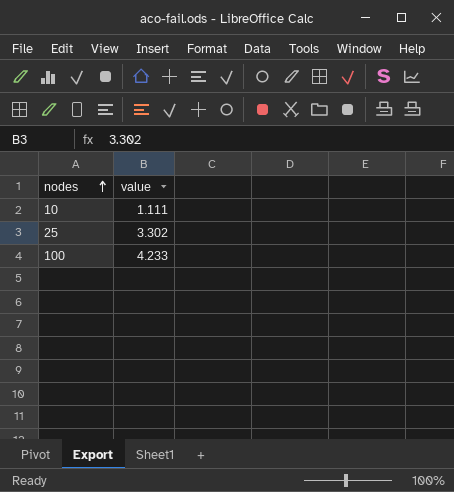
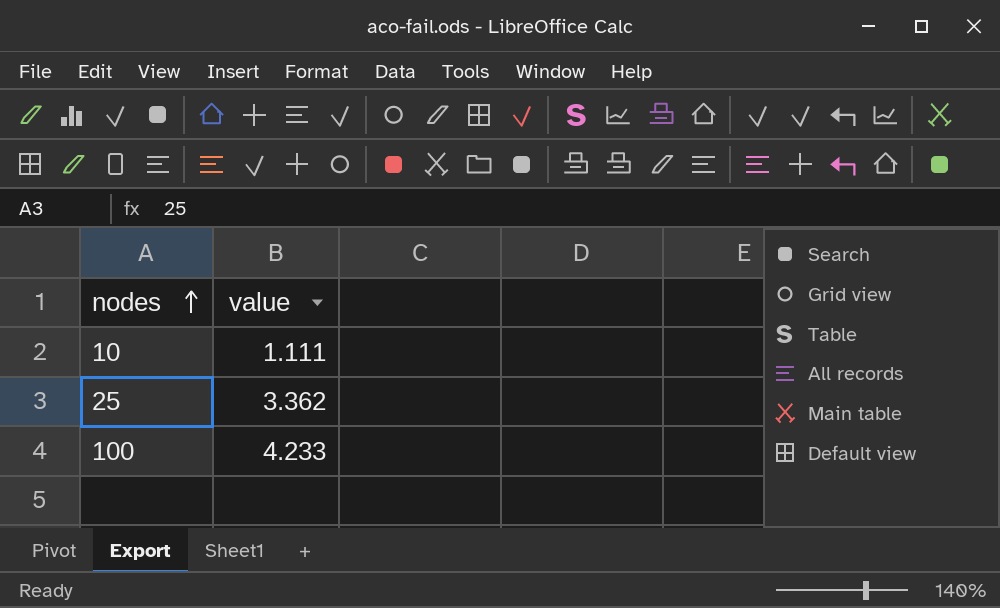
25 | value: 3.302 -> 3.362

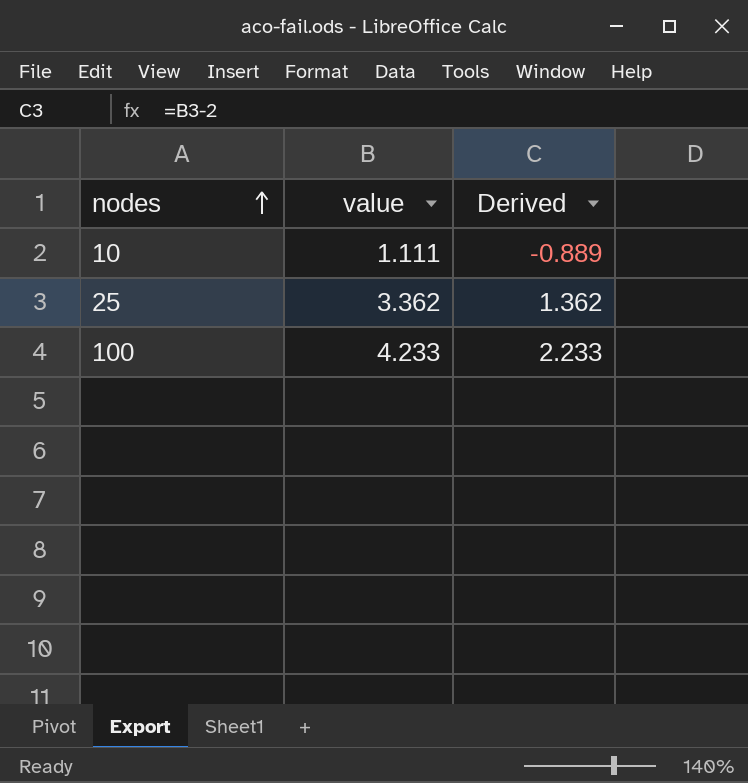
column Derived | formula: none -> [value] - 2

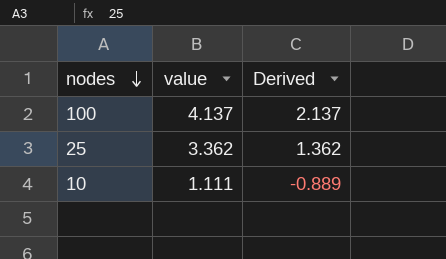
row order: nodes ascending -> nodes descending
100 | value: 4.233 -> 4.137
100 | Derived: 2.233 -> 2.137

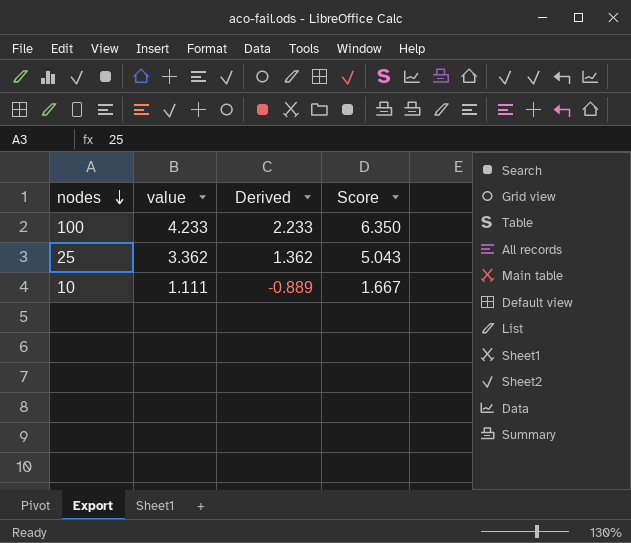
column Score | formula: none -> [value] * 1.5
100 | value: 4.137 -> 4.233
100 | Derived: 2.137 -> 2.233

